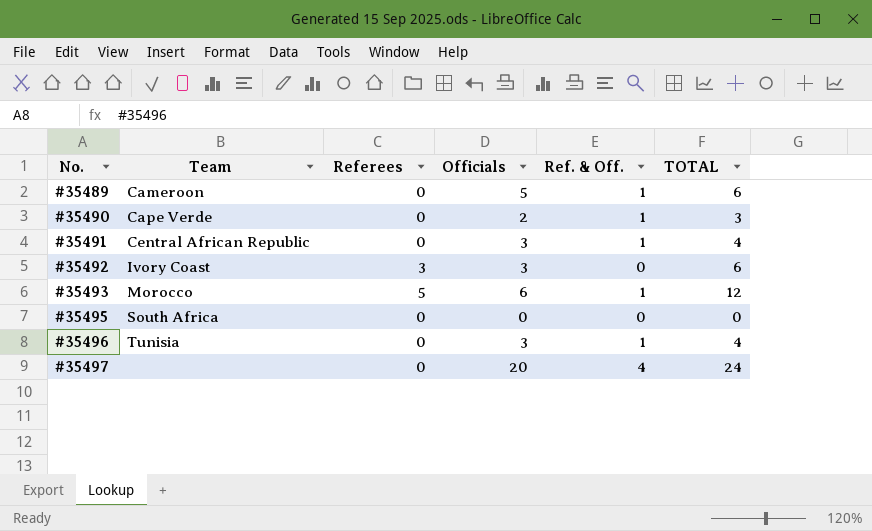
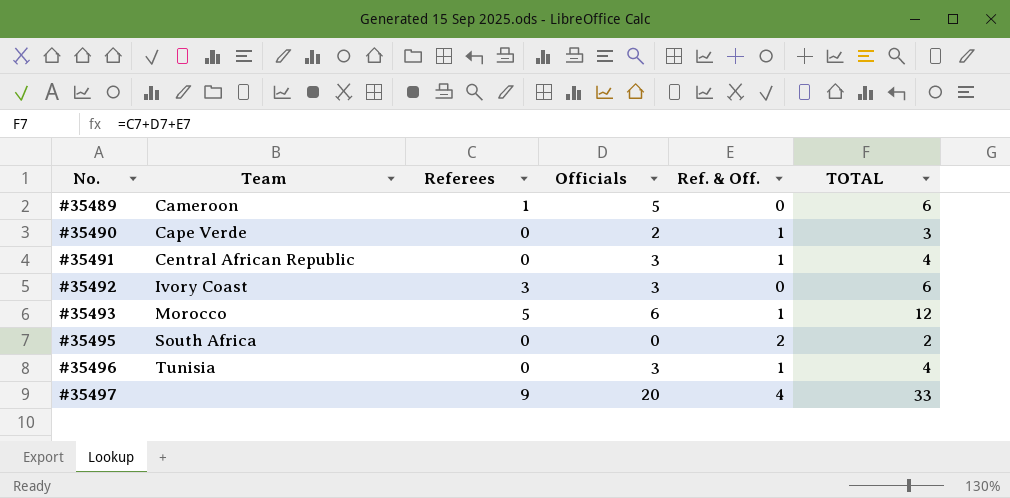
#35489 | Referees: 0 -> 1
#35489 | Ref. & Off.: 1 -> 0
#35495 | Ref. & Off.: 0 -> 2
#35495 | TOTAL: 0 -> 2
#35497 | Referees: 0 -> 9
#35497 | TOTAL: 24 -> 33

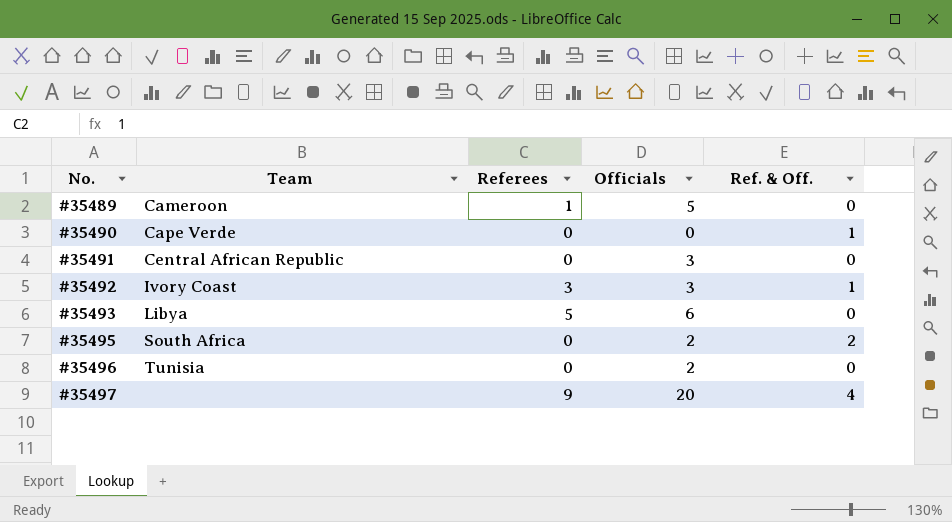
column TOTAL | formula: [Referees] + [Officials] + [Ref. & Off.] -> none
#35490 | Officials: 2 -> 0
#35491 | Ref. & Off.: 1 -> 0
#35492 | Ref. & Off.: 0 -> 1
#35493 | Team: Morocco -> Libya
#35493 | Ref. & Off.: 1 -> 0
#35495 | Officials: 0 -> 2
#35496 | Officials: 3 -> 2
#35496 | Ref. & Off.: 1 -> 0

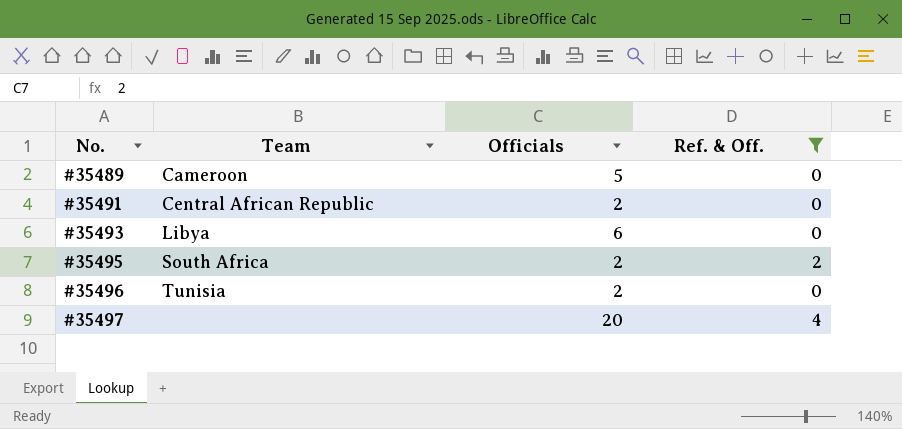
filter: none -> Ref. & Off. != 1
column Referees | position: 3 -> none
#35491 | Officials: 3 -> 2

